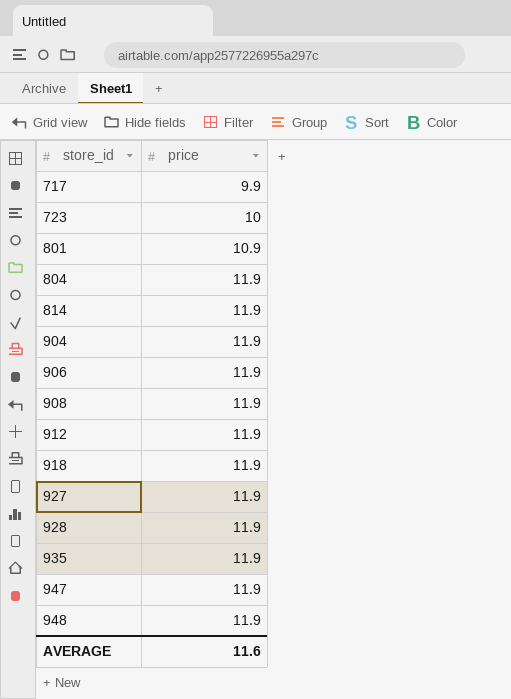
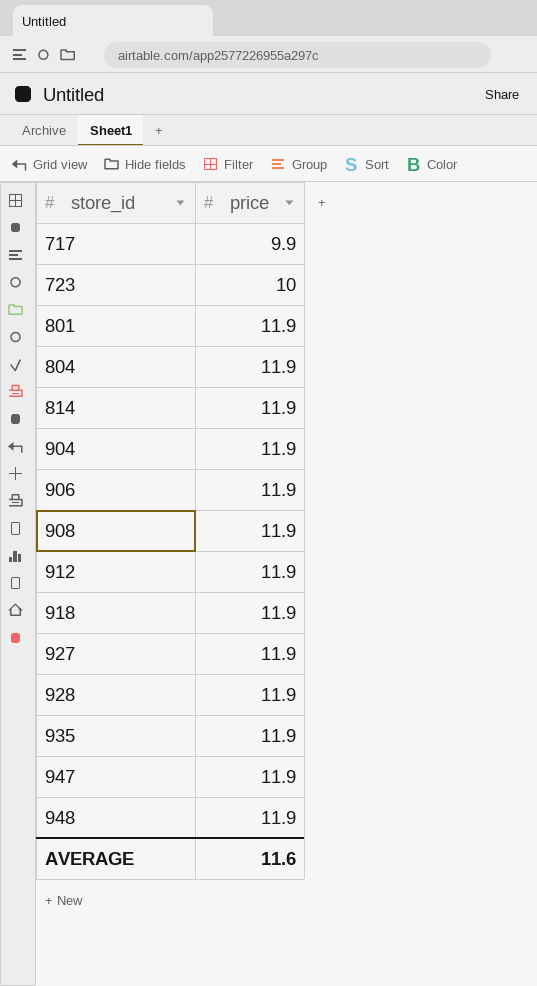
801 | price: 10.9 -> 11.9

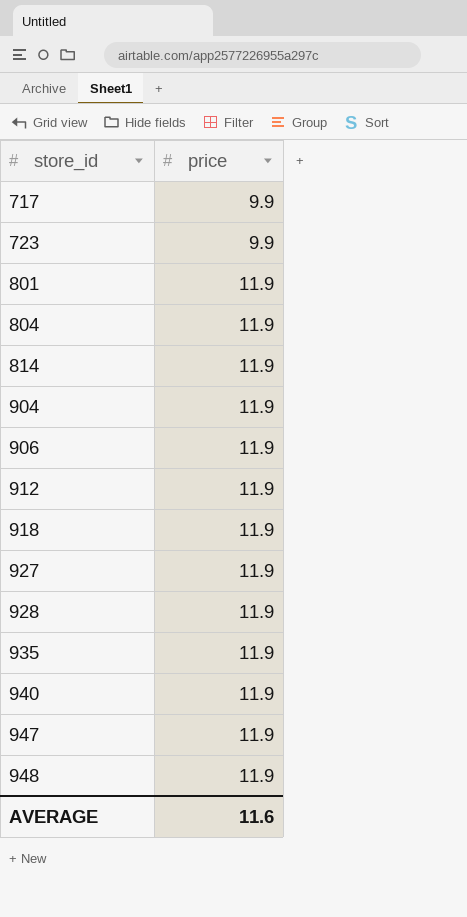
row 908: 11.9 -> none
723 | price: 10 -> 9.9
row 940: none -> 11.9

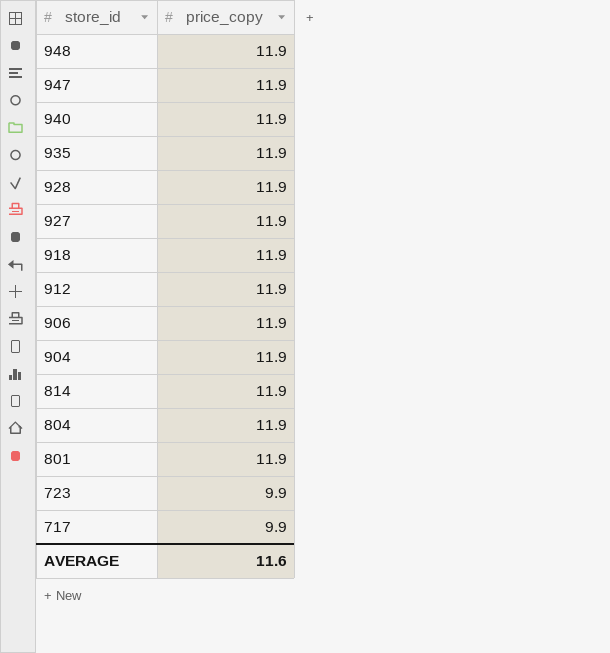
row order: store_id ascending -> store_id descending
column name: price -> price_copy

